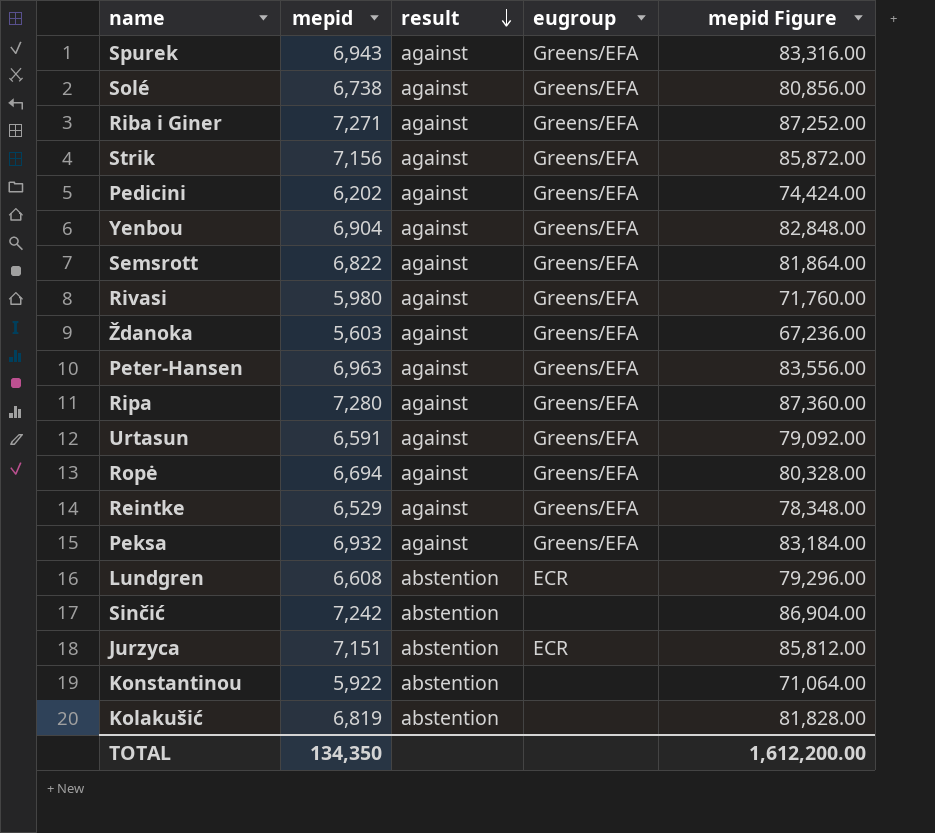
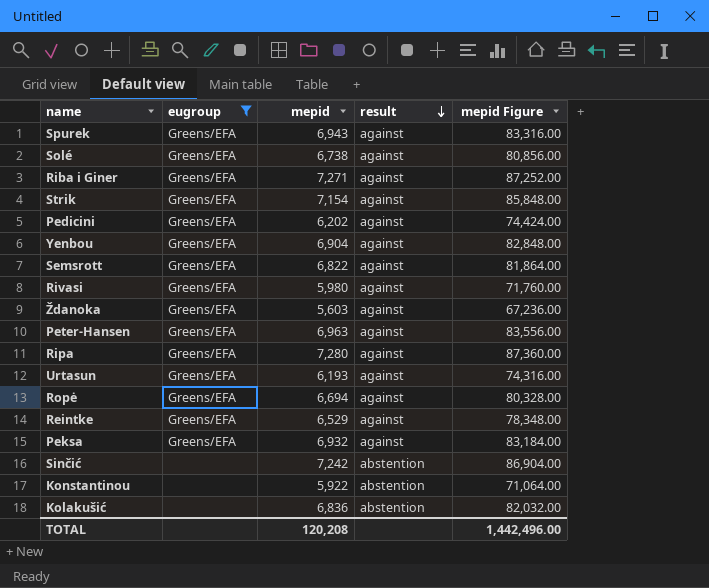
filter: none -> eugroup != ECR
column eugroup | position: 4 -> 2
Strik | mepid: 7,156 -> 7,154
Strik | mepid Figure: 85,872.00 -> 85,848.00
Urtasun | mepid: 6,591 -> 6,193
Urtasun | mepid Figure: 79,092.00 -> 74,316.00
Kolakušić | mepid: 6,819 -> 6,836
Kolakušić | mepid Figure: 81,828.00 -> 82,032.00
TOTAL | mepid: 134,350 -> 120,208
TOTAL | mepid Figure: 1,612,200.00 -> 1,442,496.00

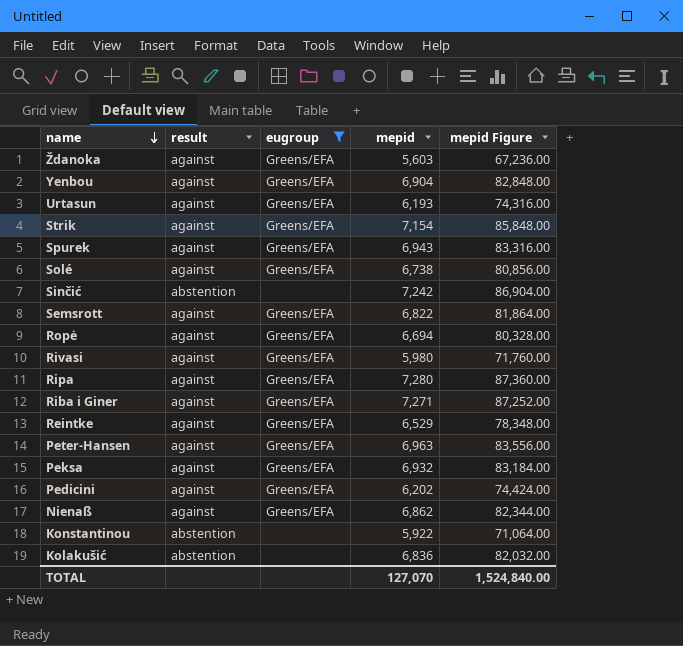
row order: result descending -> name descending
column result | position: 4 -> 2
row Nienaß: none -> against | Greens/EFA | 6,862 | 82,344.00
TOTAL | mepid: 120,208 -> 127,070
TOTAL | mepid Figure: 1,442,496.00 -> 1,524,840.00

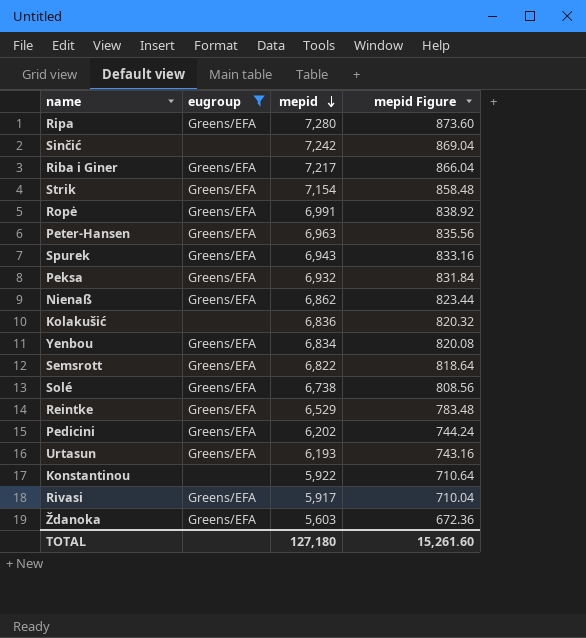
row order: name descending -> mepid descending
column result | position: 2 -> none
column mepid Figure | formula: [mepid] * 12 -> [mepid] * 0.12
Riba i Giner | mepid: 7,271 -> 7,217
Ropė | mepid: 6,694 -> 6,991
Yenbou | mepid: 6,904 -> 6,834
Rivasi | mepid: 5,980 -> 5,917
TOTAL | mepid: 127,070 -> 127,180
TOTAL | mepid Figure: 1,524,840.00 -> 15,261.60

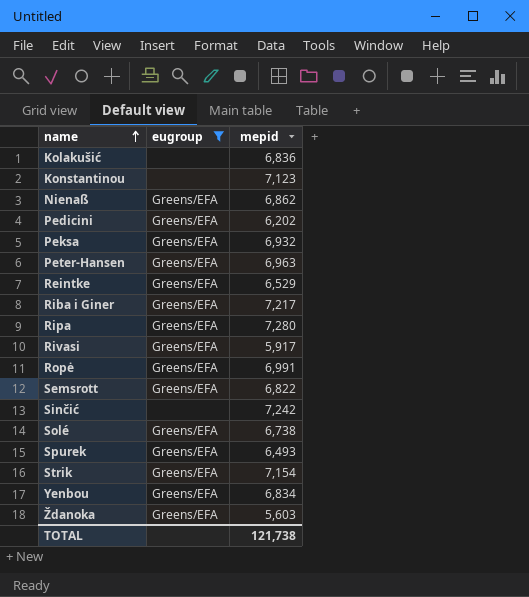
row order: mepid descending -> name ascending
column mepid Figure | formula: [mepid] * 0.12 -> none
row Urtasun: Greens/EFA | 6,193 | 743.16 -> none
Konstantinou | mepid: 5,922 -> 7,123
Spurek | mepid: 6,943 -> 6,493
TOTAL | mepid: 127,180 -> 121,738

